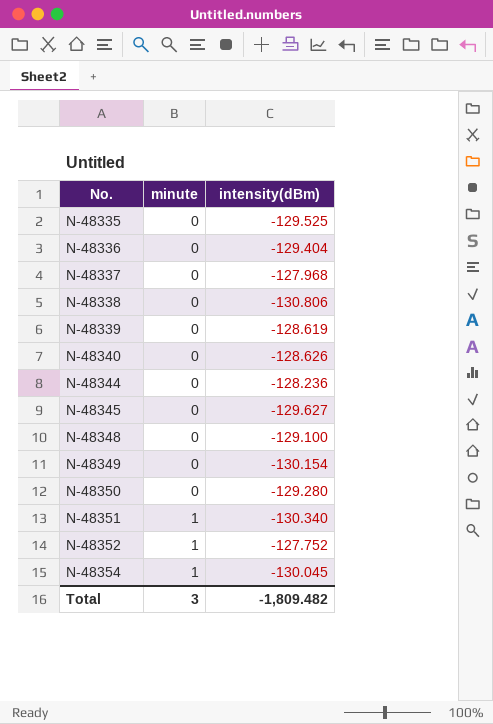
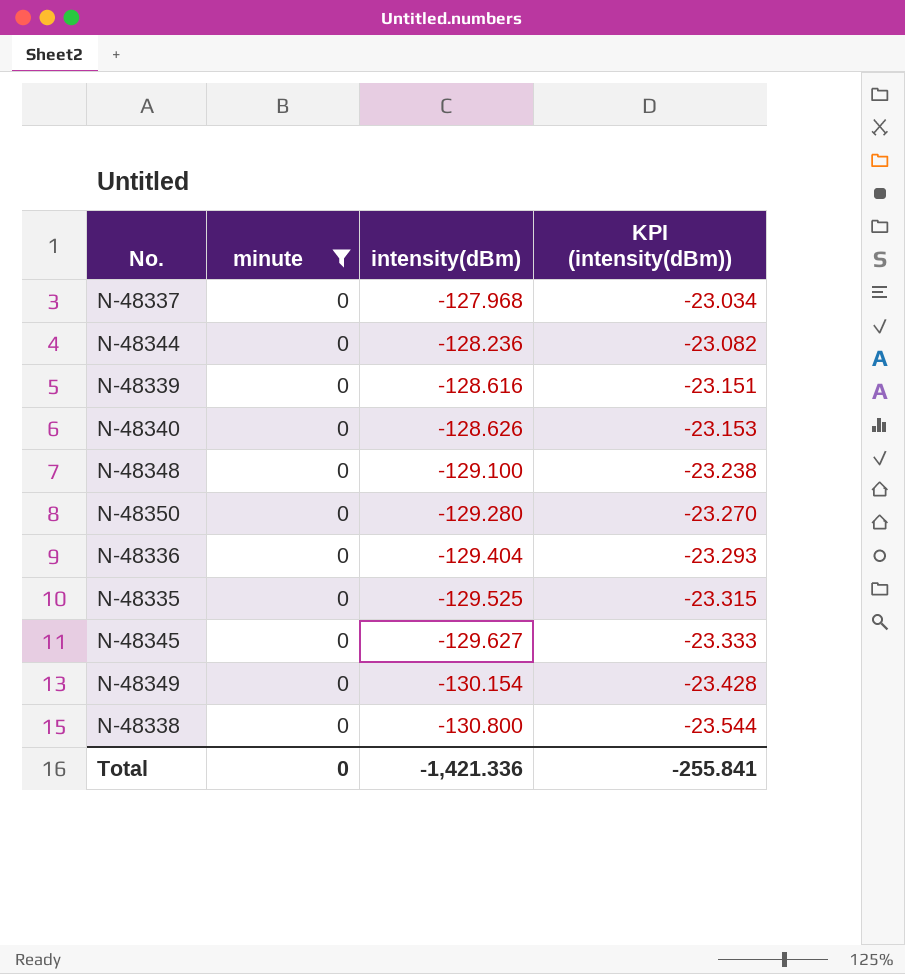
filter: none -> minute = 0
row order: No. ascending -> intensity(dBm) descending
column KPI (intensity(dBm)) | formula: none -> [intensity(dBm)] * 0.18
N-48339 | intensity(dBm): -128.619 -> -128.616
N-48338 | intensity(dBm): -130.806 -> -130.800
Total | minute: 3 -> 0
Total | intensity(dBm): -1,809.482 -> -1,421.336

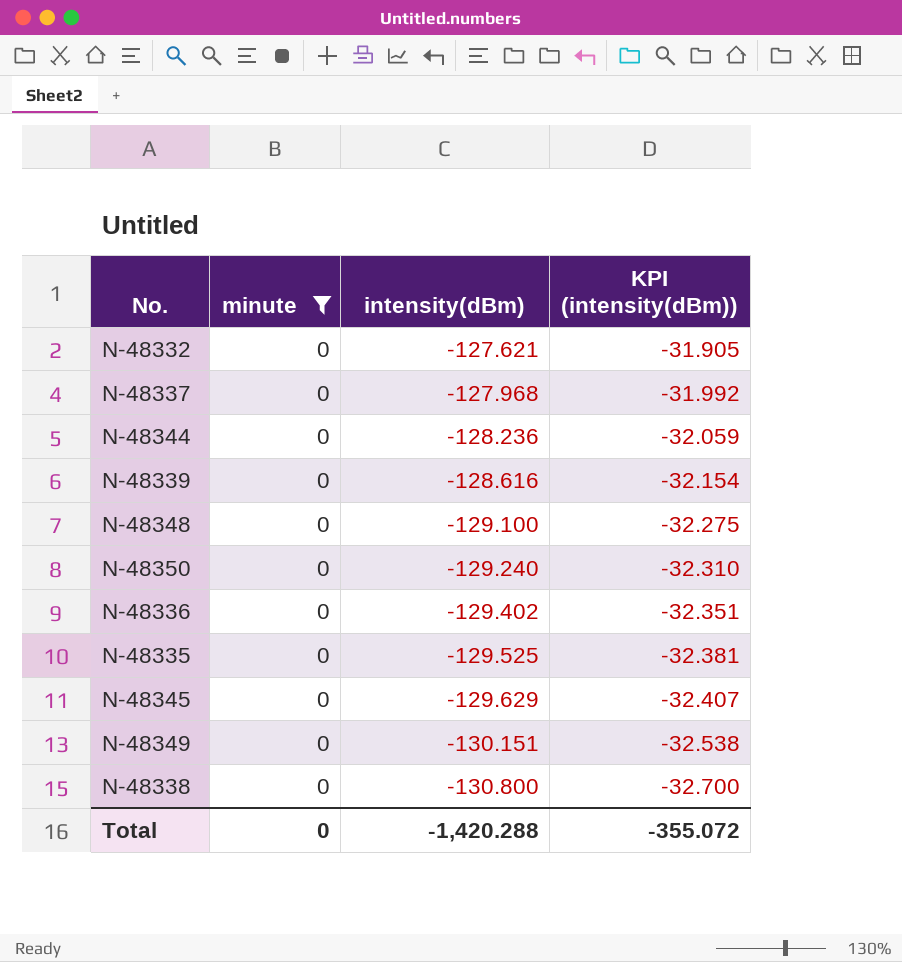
column KPI (intensity(dBm)) | formula: [intensity(dBm)] * 0.18 -> [intensity(dBm)] * 0.25
row N-48340: 0 | -128.626 | -23.153 -> none
row N-48332: none -> 0 | -127.621 | -31.905
N-48350 | intensity(dBm): -129.280 -> -129.240
N-48336 | intensity(dBm): -129.404 -> -129.402
N-48345 | intensity(dBm): -129.627 -> -129.629
N-48349 | intensity(dBm): -130.154 -> -130.151
Total | intensity(dBm): -1,421.336 -> -1,420.288
Total | KPI (intensity(dBm)): -255.841 -> -355.072

